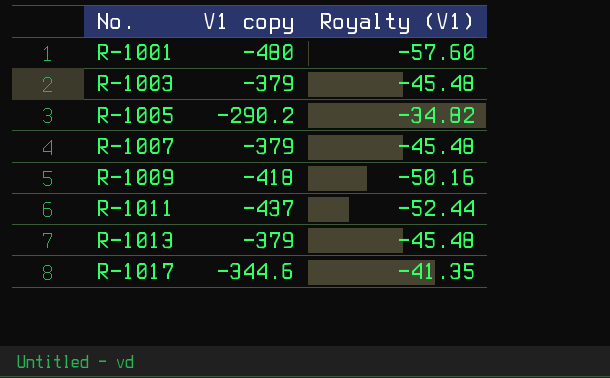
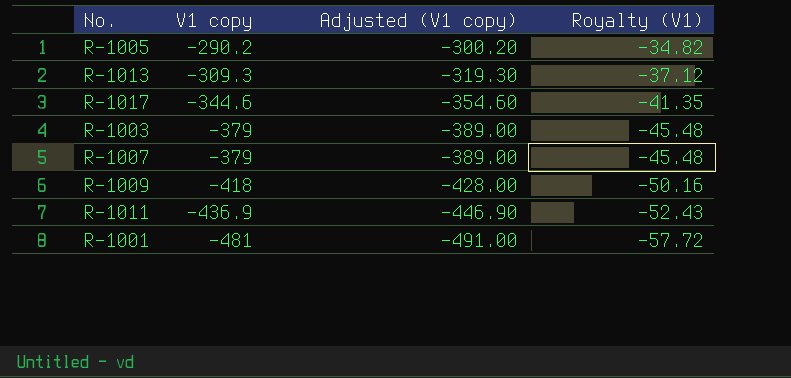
row order: No. ascending -> V1 copy descending
column Adjusted (V1 copy) | formula: none -> [V1 copy] - 10
R-1013 | V1 copy: -379 -> -309.3
R-1013 | Royalty (V1): -45.48 -> -37.12
R-1011 | V1 copy: -437 -> -436.9
R-1011 | Royalty (V1): -52.44 -> -52.43
R-1001 | V1 copy: -480 -> -481
R-1001 | Royalty (V1): -57.60 -> -57.72

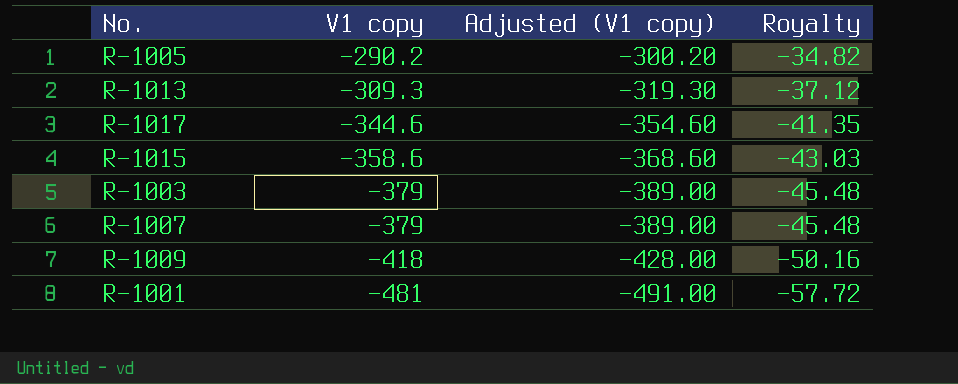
column name: Royalty (V1) -> Royalty
row R-1011: -436.9 | -446.90 | -52.43 -> none
row R-1015: none -> -358.6 | -368.60 | -43.03

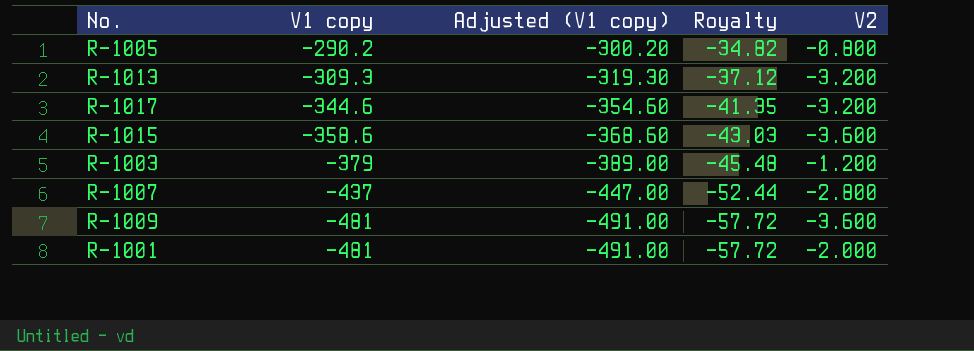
column V2 | position: none -> 5
R-1007 | V1 copy: -379 -> -437
R-1007 | Adjusted (V1 copy): -389.00 -> -447.00
R-1007 | Royalty: -45.48 -> -52.44
R-1009 | V1 copy: -418 -> -481
R-1009 | Adjusted (V1 copy): -428.00 -> -491.00
R-1009 | Royalty: -50.16 -> -57.72

